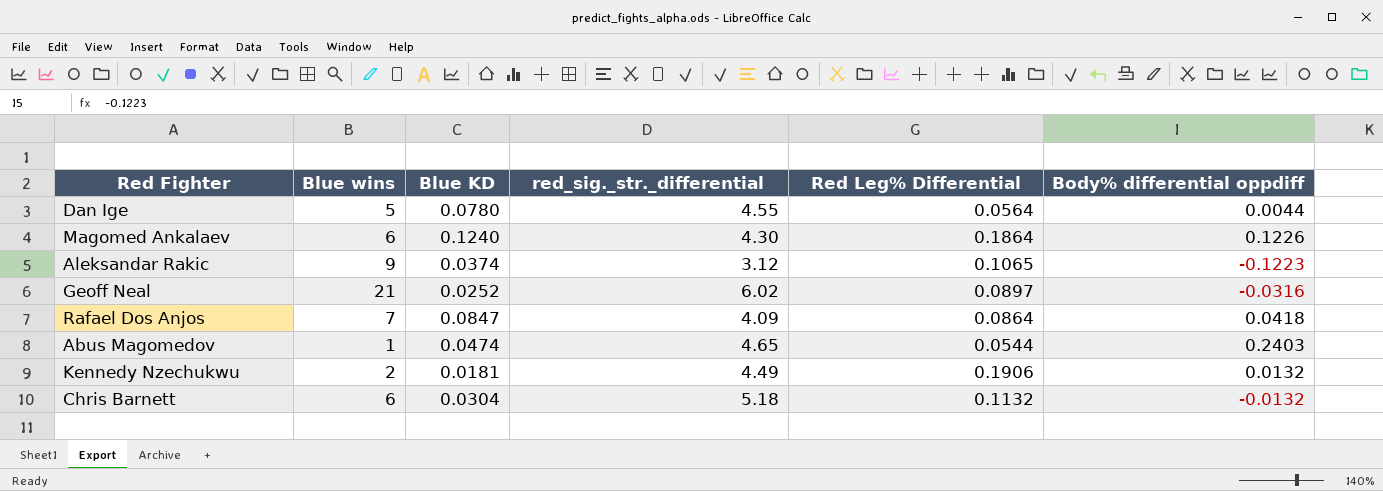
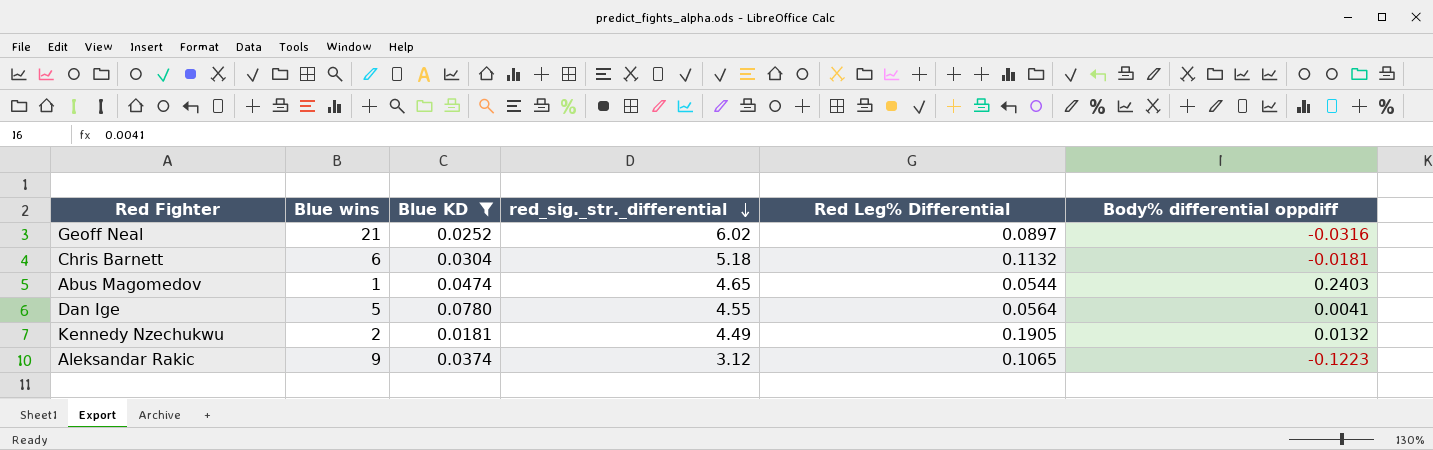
filter: none -> Blue KD <= 0.0780
row order: none -> red_sig._str._differential descending
Chris Barnett | Body% differential oppdiff: -0.0132 -> -0.0181
Dan Ige | Body% differential oppdiff: 0.0044 -> 0.0041
Kennedy Nzechukwu | Red Leg% Differential: 0.1906 -> 0.1905

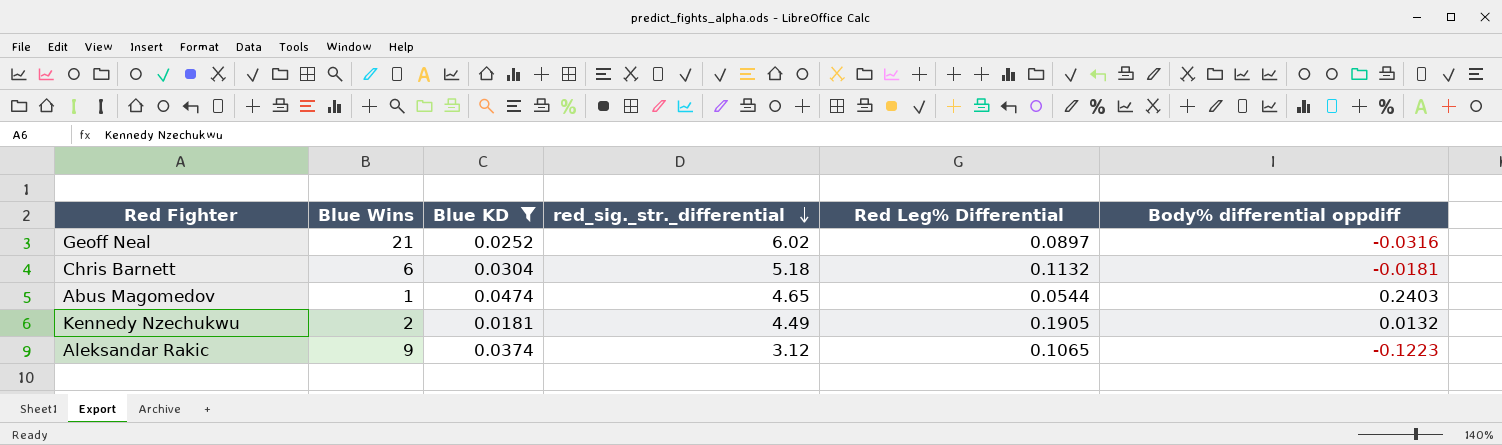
column name: Blue wins -> Blue Wins
row Dan Ige: 5 | 0.0780 | 4.55 | 0.0564 | 0.0041 -> none

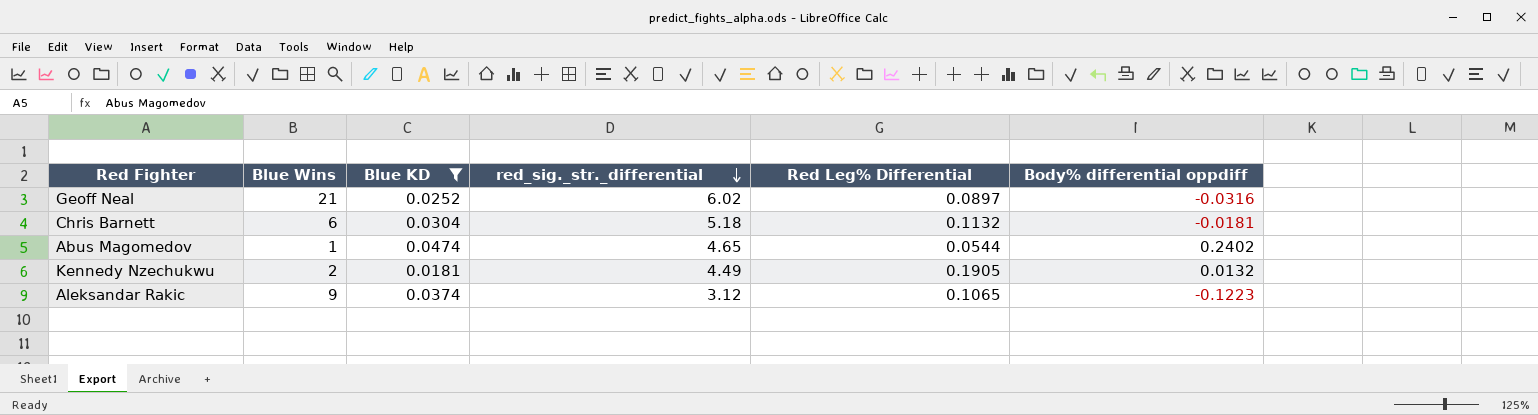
Abus Magomedov | Body% differential oppdiff: 0.2403 -> 0.2402

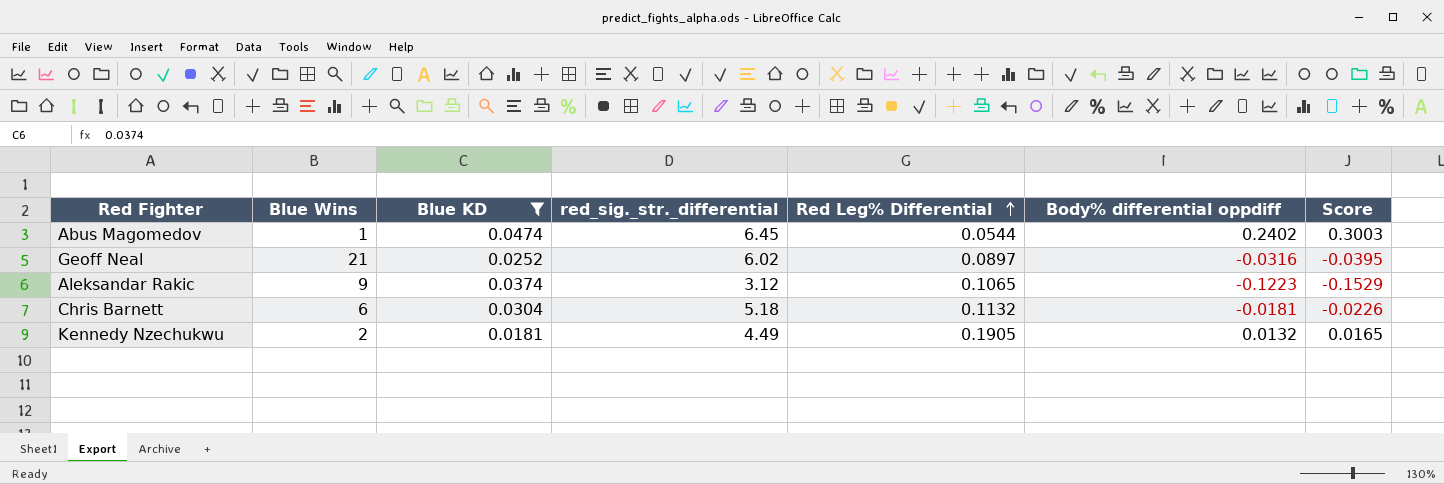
row order: red_sig._str._differential descending -> Red Leg% Differential ascending
column Score | formula: none -> [Body% differential oppdiff] * 1.25
Abus Magomedov | red_sig._str._differential: 4.65 -> 6.45

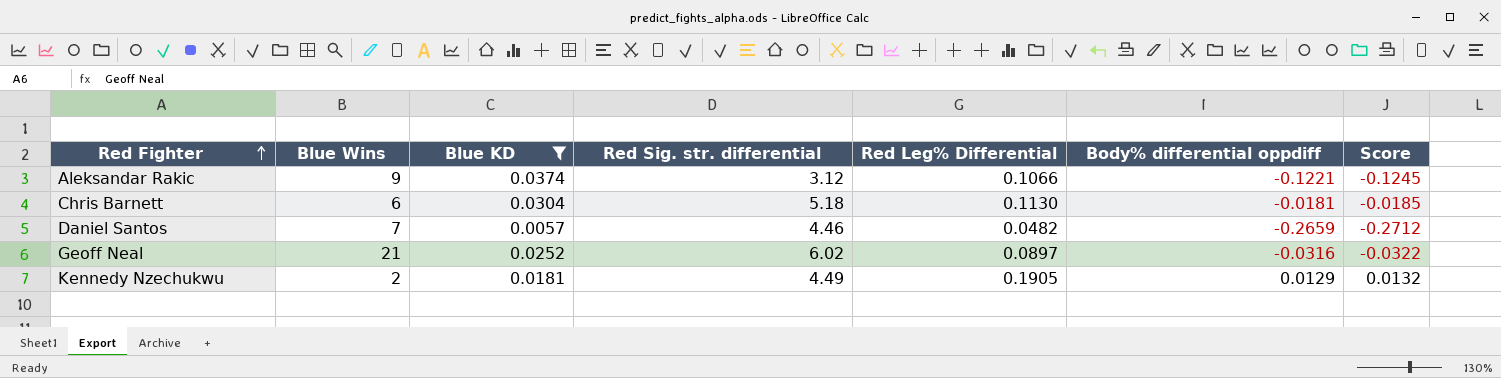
row order: Red Leg% Differential ascending -> Red Fighter ascending
column name: red_sig._str._differential -> Red Sig. str. differential
column Score | formula: [Body% differential oppdiff] * 1.25 -> [Body% differential oppdiff] * 1.02
row Abus Magomedov: 1 | 0.0474 | 6.45 | 0.0544 | 0.2402 | 0.3003 -> none
Aleksandar Rakic | Red Leg% Differential: 0.1065 -> 0.1066
Aleksandar Rakic | Body% differential oppdiff: -0.1223 -> -0.1221
Chris Barnett | Red Leg% Differential: 0.1132 -> 0.1130
row Daniel Santos: none -> 7 | 0.0057 | 4.46 | 0.0482 | -0.2659 | -0.2712
Kennedy Nzechukwu | Body% differential oppdiff: 0.0132 -> 0.0129

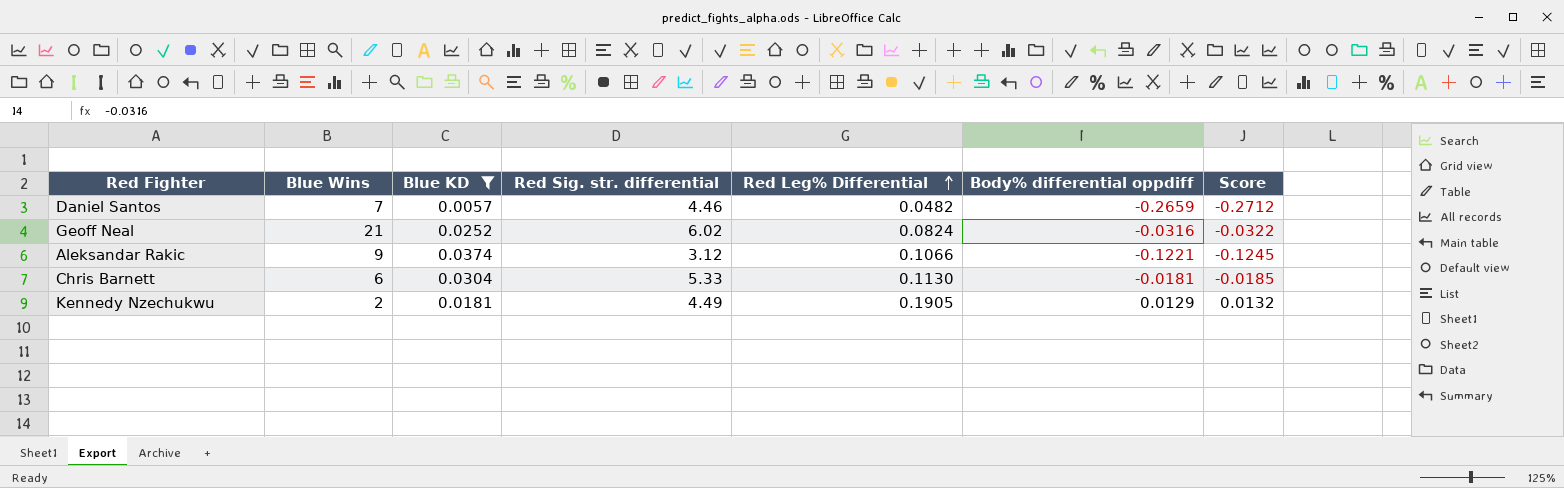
row order: Red Fighter ascending -> Red Leg% Differential ascending
Geoff Neal | Red Leg% Differential: 0.0897 -> 0.0824
Chris Barnett | Red Sig. str. differential: 5.18 -> 5.33

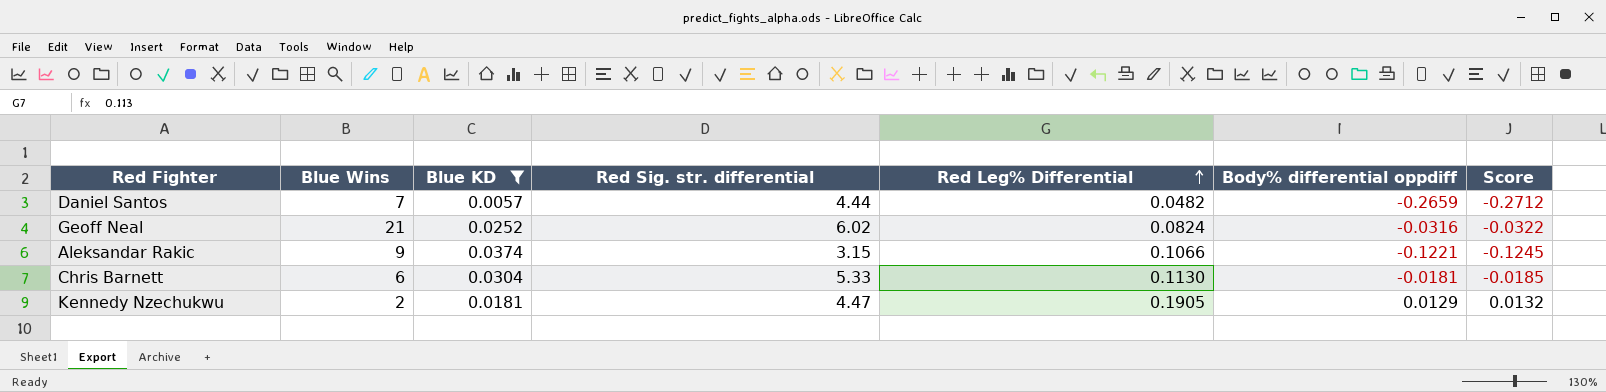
Daniel Santos | Red Sig. str. differential: 4.46 -> 4.44
Aleksandar Rakic | Red Sig. str. differential: 3.12 -> 3.15
Kennedy Nzechukwu | Red Sig. str. differential: 4.49 -> 4.47

